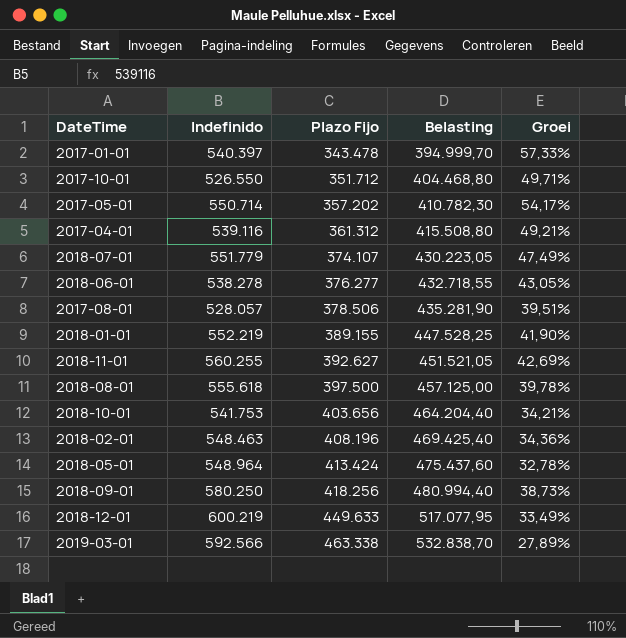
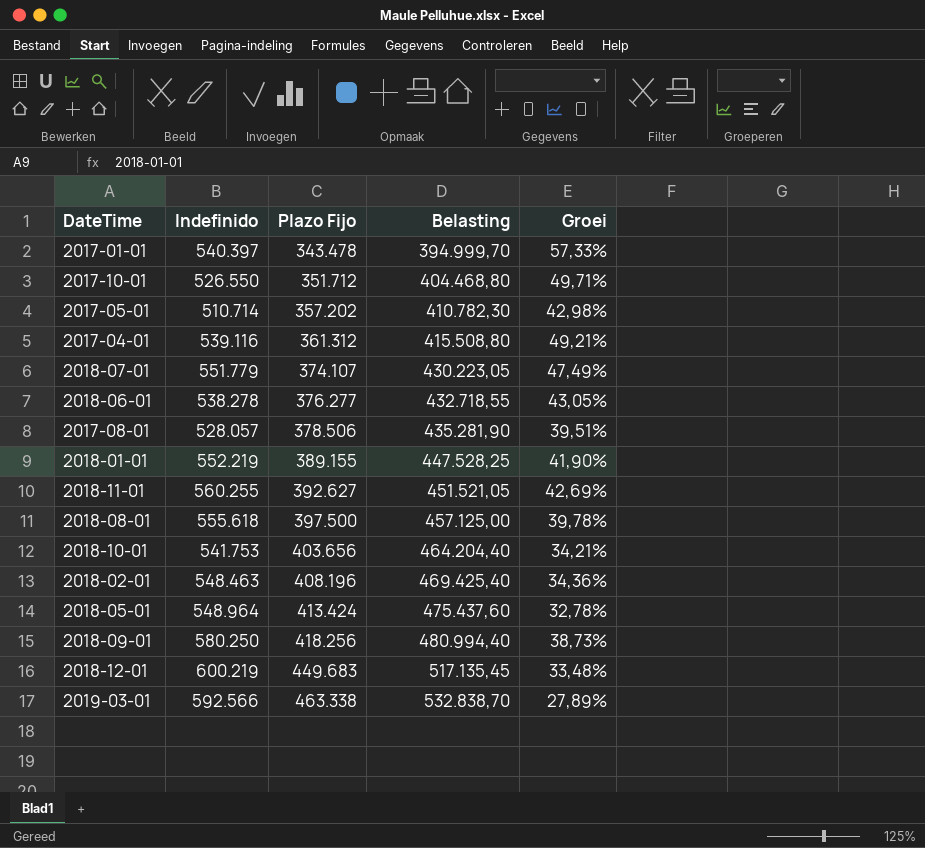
2017-05-01 | Indefinido: 550.714 -> 510.714
2017-05-01 | Groei: 54,17% -> 42,98%
2018-12-01 | Plazo Fijo: 449.633 -> 449.683
2018-12-01 | Belasting: 517.077,95 -> 517.135,45
2018-12-01 | Groei: 33,49% -> 33,48%

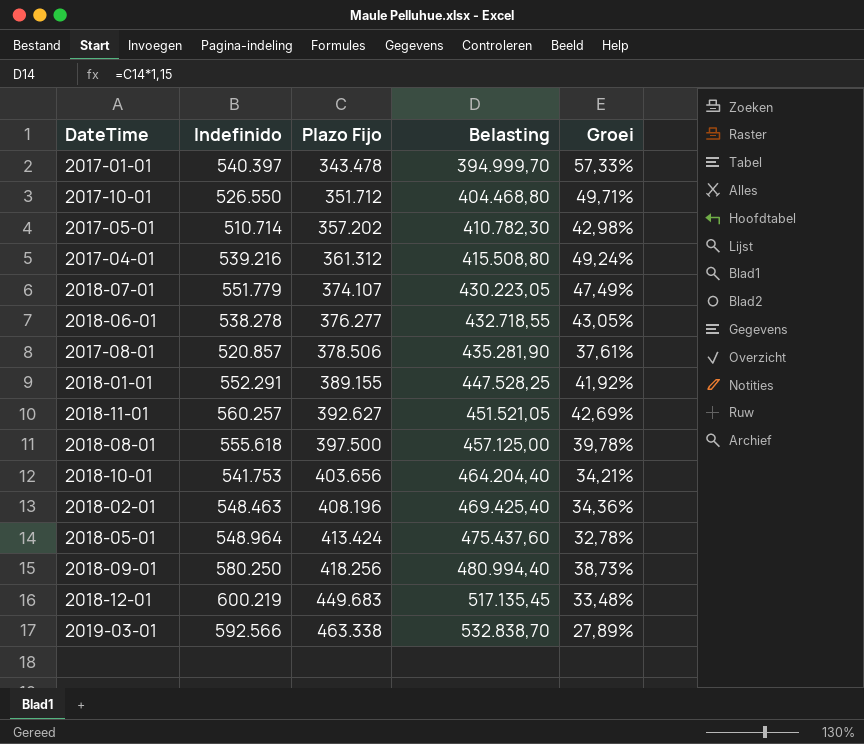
2017-04-01 | Indefinido: 539.116 -> 539.216
2017-04-01 | Groei: 49,21% -> 49,24%
2017-08-01 | Indefinido: 528.057 -> 520.857
2017-08-01 | Groei: 39,51% -> 37,61%
2018-01-01 | Indefinido: 552.219 -> 552.291
2018-01-01 | Groei: 41,90% -> 41,92%
2018-11-01 | Indefinido: 560.255 -> 560.257

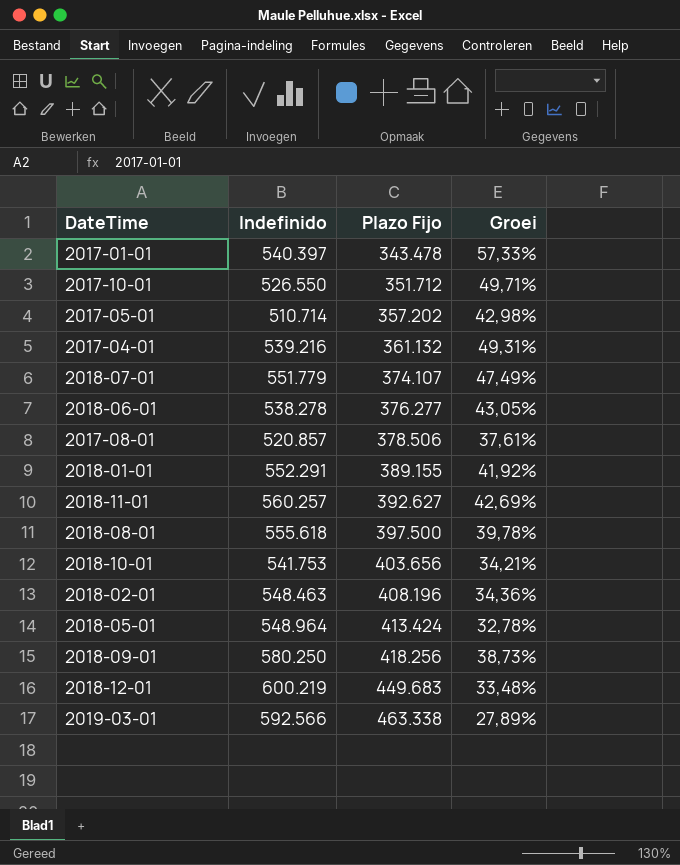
column Belasting | formula: [Plazo Fijo] * 1,15 -> none
2017-04-01 | Plazo Fijo: 361.312 -> 361.132
2017-04-01 | Groei: 49,24% -> 49,31%

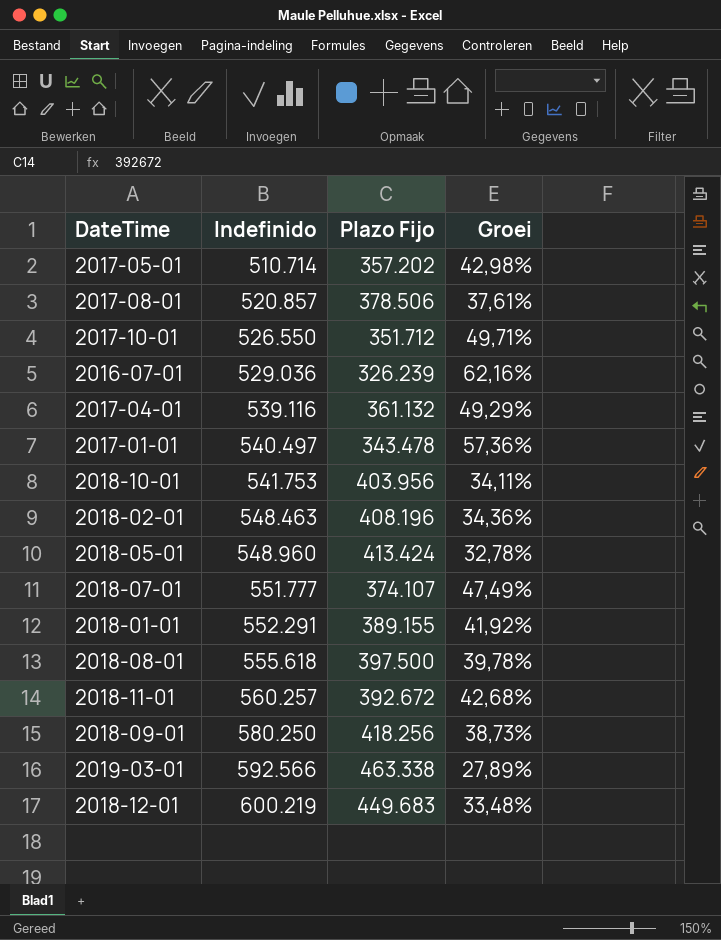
row order: Plazo Fijo ascending -> Indefinido ascending
row 2018-06-01: 538.278 | 376.277 | 43,05% -> none
row 2016-07-01: none -> 529.036 | 326.239 | 62,16%
2017-04-01 | Indefinido: 539.216 -> 539.116
2017-04-01 | Groei: 49,31% -> 49,29%
2017-01-01 | Indefinido: 540.397 -> 540.497
2017-01-01 | Groei: 57,33% -> 57,36%
2018-10-01 | Plazo Fijo: 403.656 -> 403.956
2018-10-01 | Groei: 34,21% -> 34,11%
2018-05-01 | Indefinido: 548.964 -> 548.960
2018-07-01 | Indefinido: 551.779 -> 551.777
2018-11-01 | Plazo Fijo: 392.627 -> 392.672
2018-11-01 | Groei: 42,69% -> 42,68%

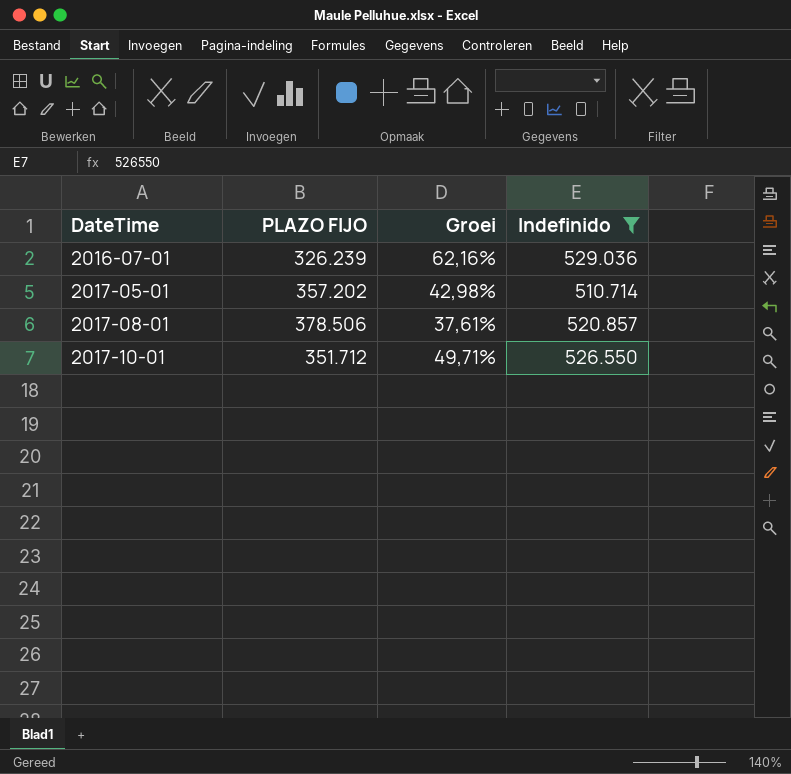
filter: none -> Indefinido <= 529.036
row order: Indefinido ascending -> DateTime ascending
column name: Plazo Fijo -> PLAZO FIJO
column Indefinido | position: 2 -> 4

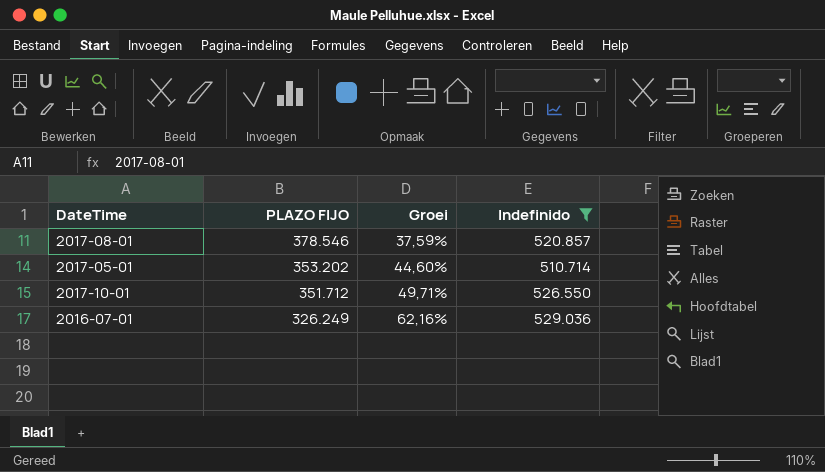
row order: DateTime ascending -> PLAZO FIJO descending
2017-08-01 | PLAZO FIJO: 378.506 -> 378.546
2017-08-01 | Groei: 37,61% -> 37,59%
2017-05-01 | PLAZO FIJO: 357.202 -> 353.202
2017-05-01 | Groei: 42,98% -> 44,60%
2016-07-01 | PLAZO FIJO: 326.239 -> 326.249

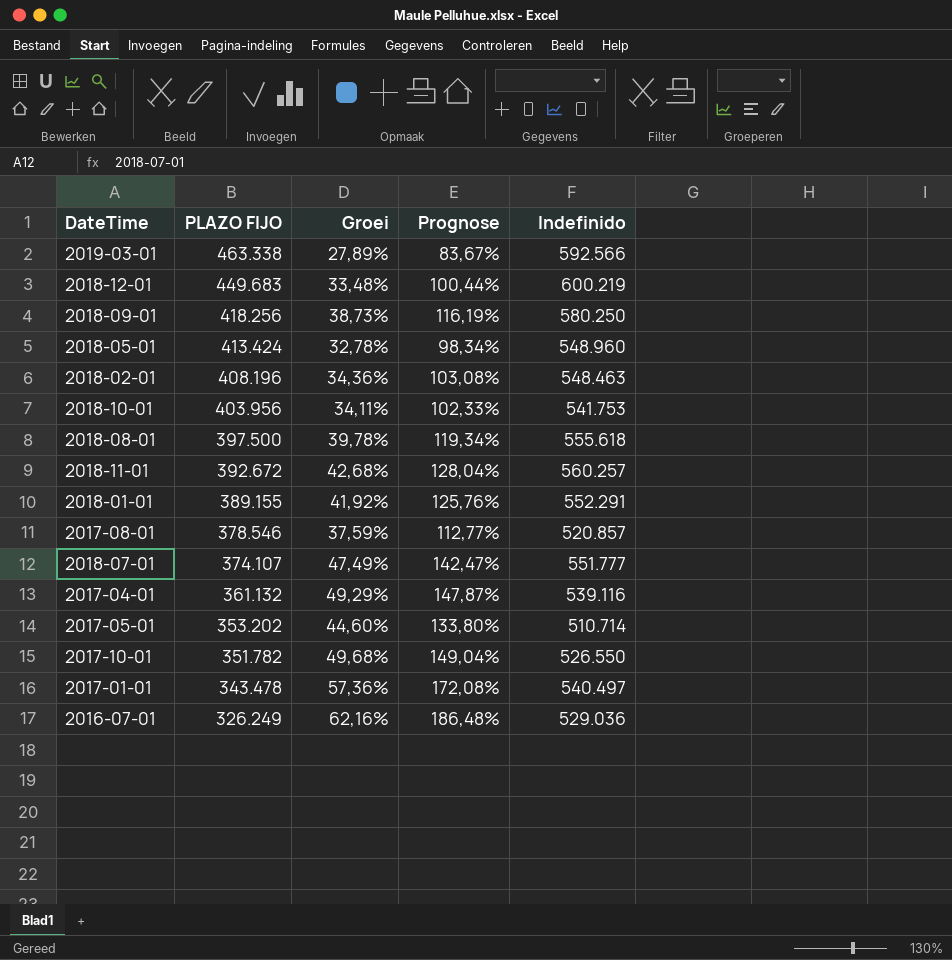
filter: Indefinido <= 529.036 -> none
column Prognose | formula: none -> [Groei] * 3
2017-10-01 | PLAZO FIJO: 351.712 -> 351.782
2017-10-01 | Groei: 49,71% -> 49,68%

